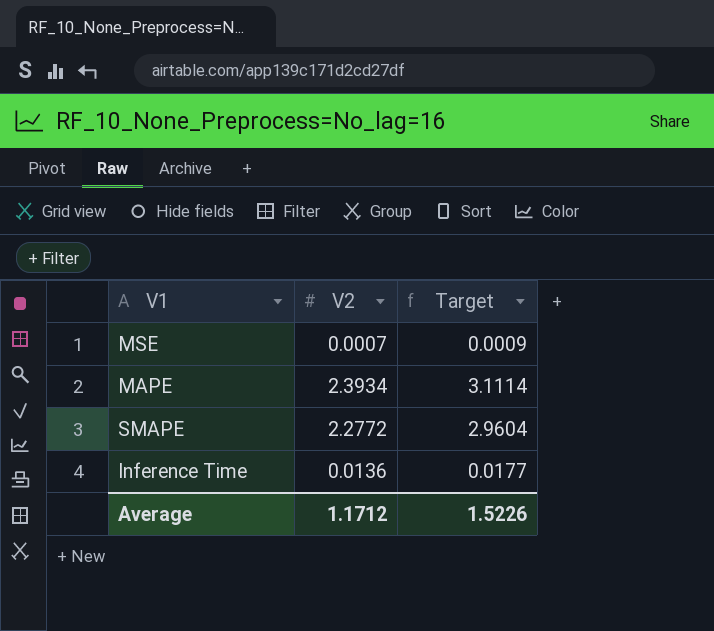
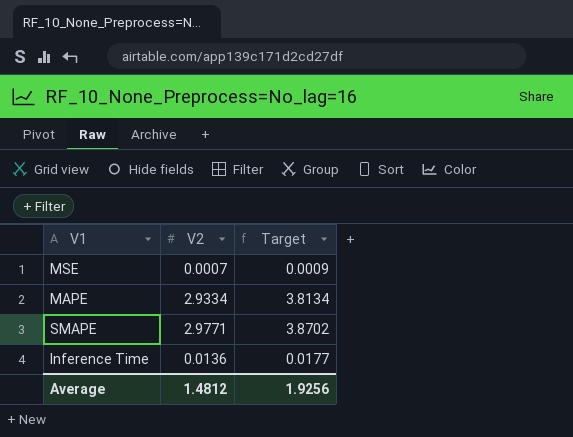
MAPE | V2: 2.3934 -> 2.9334
MAPE | Target: 3.1114 -> 3.8134
SMAPE | V2: 2.2772 -> 2.9771
SMAPE | Target: 2.9604 -> 3.8702
Average | V2: 1.1712 -> 1.4812
Average | Target: 1.5226 -> 1.9256

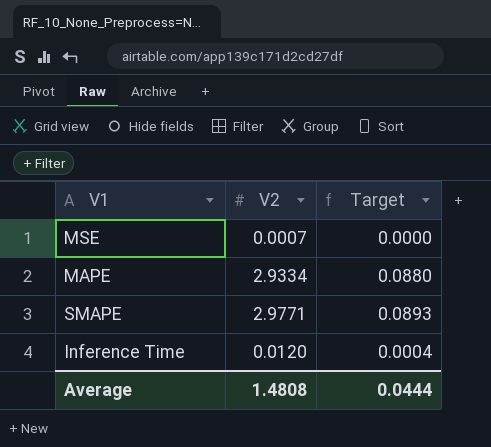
column Target | formula: [V2] * 1.3 -> [V2] * 0.03
Inference Time | V2: 0.0136 -> 0.0120
Average | V2: 1.4812 -> 1.4808
Average | Target: 1.9256 -> 0.0444

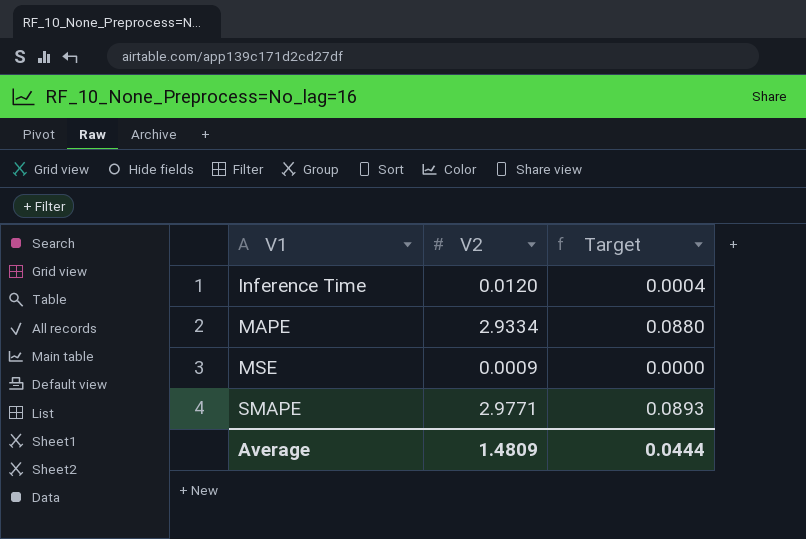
row order: none -> V1 ascending
MSE | V2: 0.0007 -> 0.0009
Average | V2: 1.4808 -> 1.4809

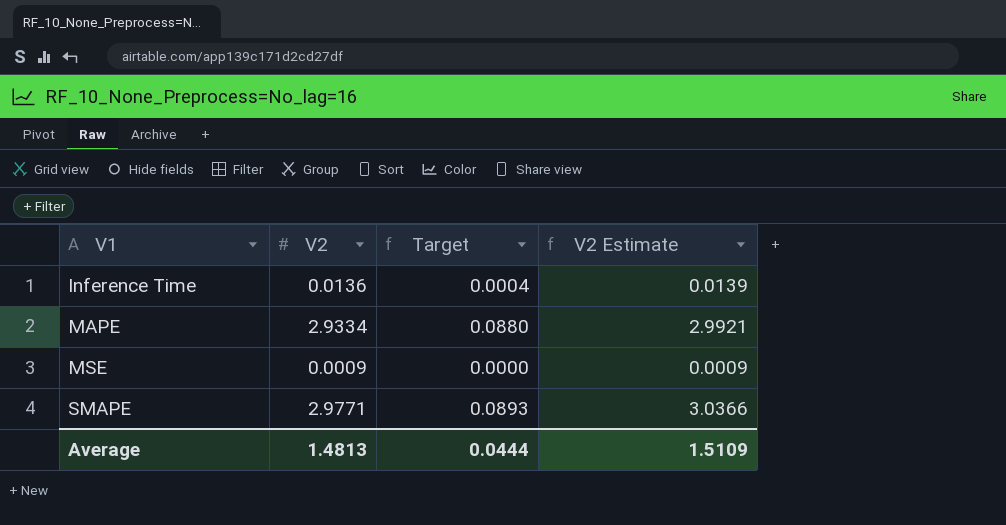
column V2 Estimate | formula: none -> [V2] * 1.02
Inference Time | V2: 0.0120 -> 0.0136
Average | V2: 1.4809 -> 1.4813

